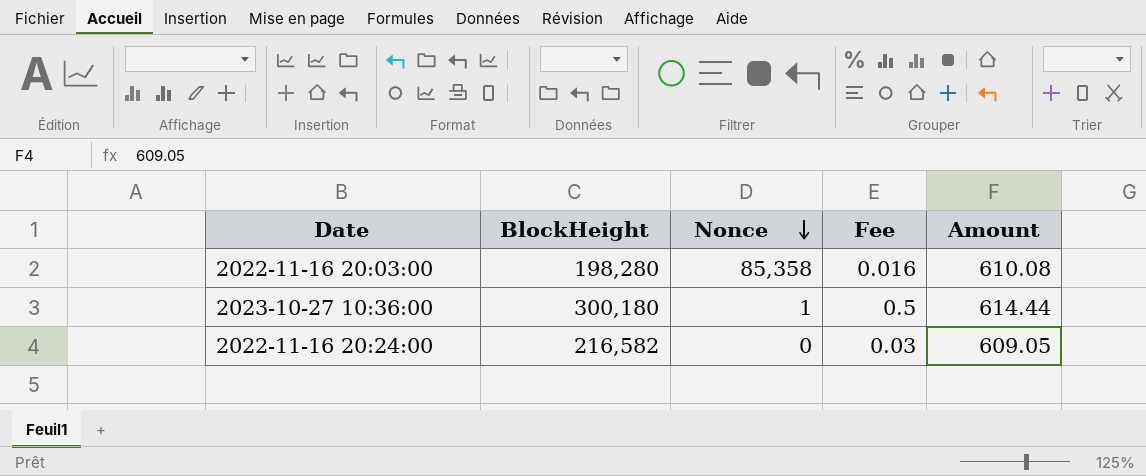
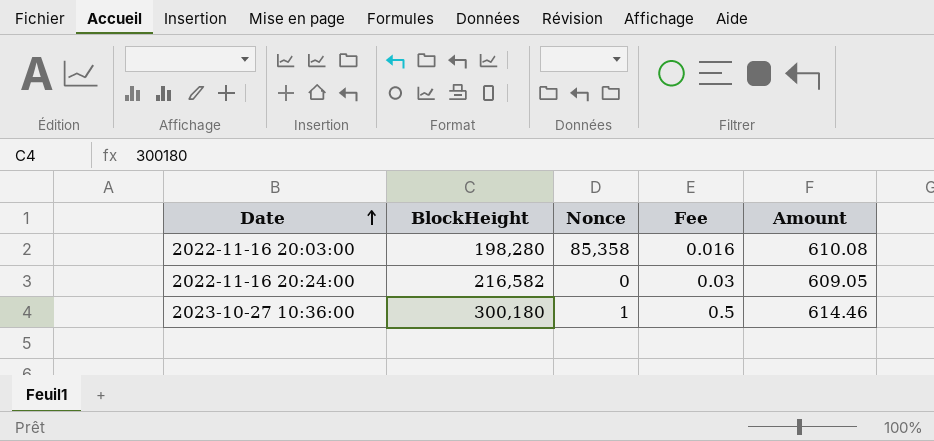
row order: Nonce descending -> Date ascending
2023-10-27 10:36:00 | Amount: 614.44 -> 614.46

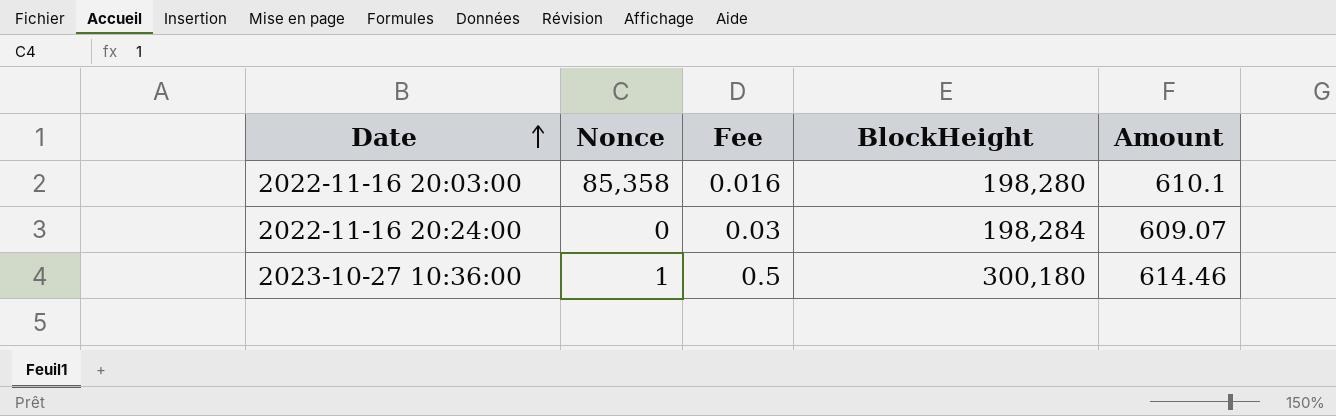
column BlockHeight | position: 2 -> 4
2022-11-16 20:03:00 | Amount: 610.08 -> 610.1
2022-11-16 20:24:00 | BlockHeight: 216,582 -> 198,284
2022-11-16 20:24:00 | Amount: 609.05 -> 609.07

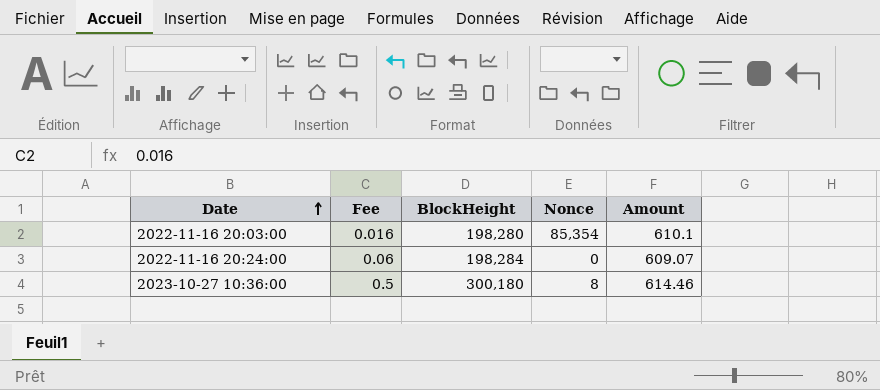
column Nonce | position: 2 -> 4
2022-11-16 20:03:00 | Nonce: 85,358 -> 85,354
2022-11-16 20:24:00 | Fee: 0.03 -> 0.06
2023-10-27 10:36:00 | Nonce: 1 -> 8

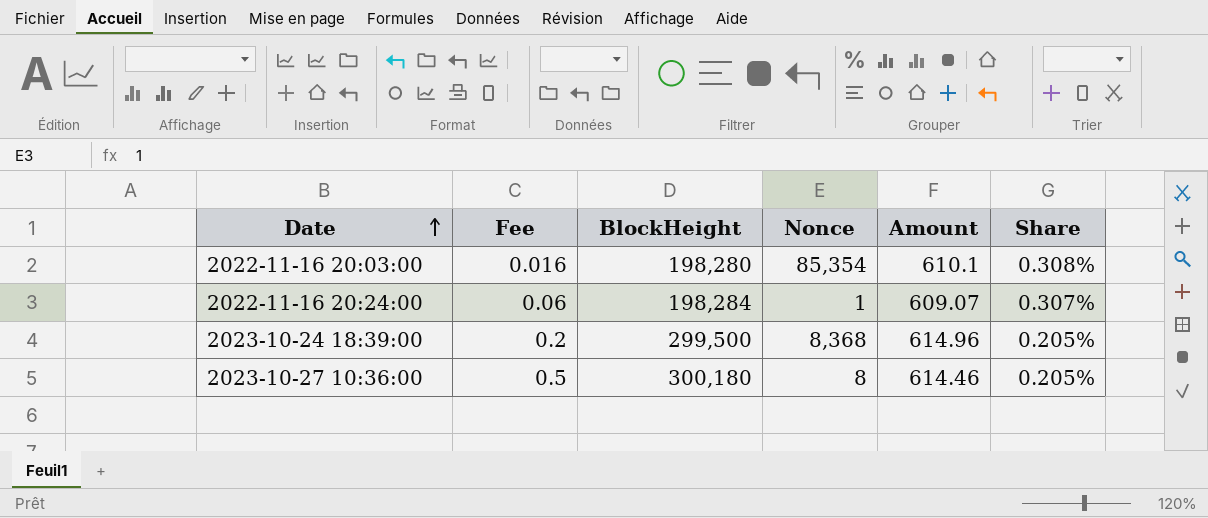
column Share | formula: none -> [Amount] / [BlockHeight]
2022-11-16 20:24:00 | Nonce: 0 -> 1
row 2023-10-24 18:39:00: none -> 0.2 | 299,500 | 8,368 | 614.96 | 0.205%

